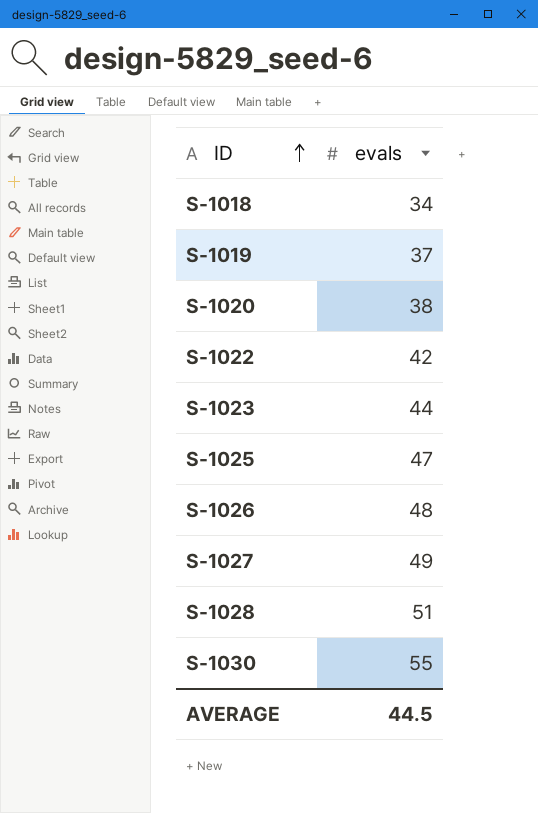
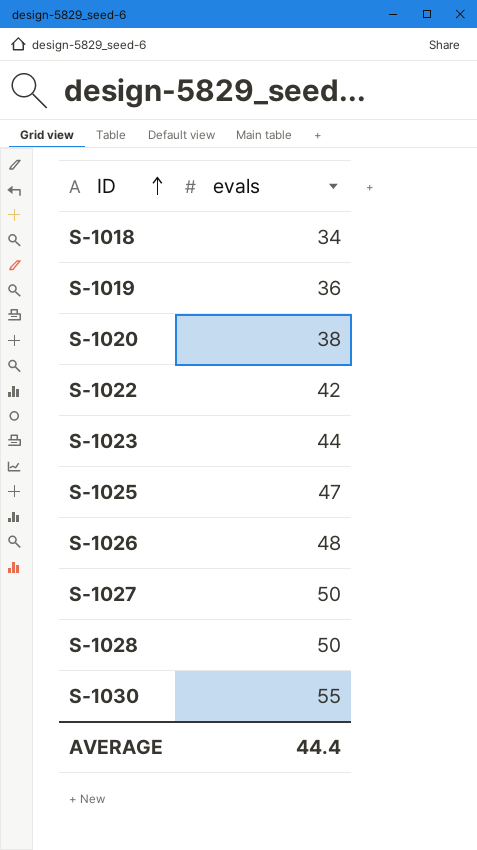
S-1019 | evals: 37 -> 36
S-1027 | evals: 49 -> 50
S-1028 | evals: 51 -> 50
AVERAGE | evals: 44.5 -> 44.4

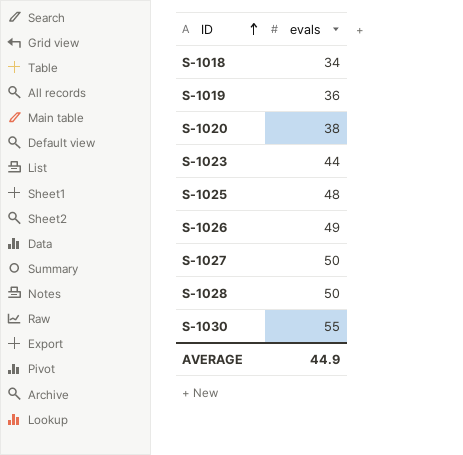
row S-1022: 42 -> none
S-1025 | evals: 47 -> 48
S-1026 | evals: 48 -> 49
AVERAGE | evals: 44.4 -> 44.9

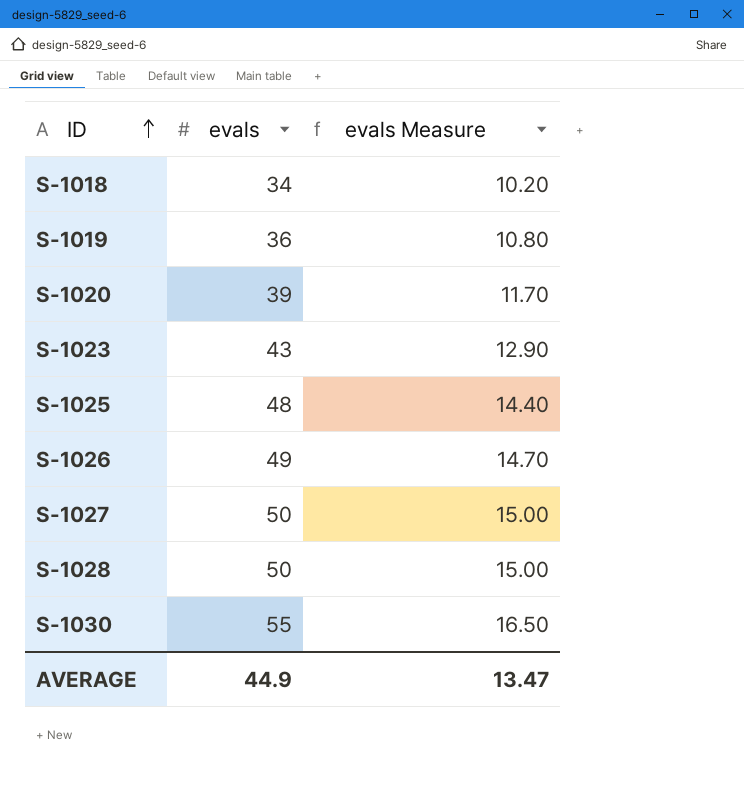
column evals Measure | formula: none -> [evals] * 0.3
S-1020 | evals: 38 -> 39
S-1023 | evals: 44 -> 43

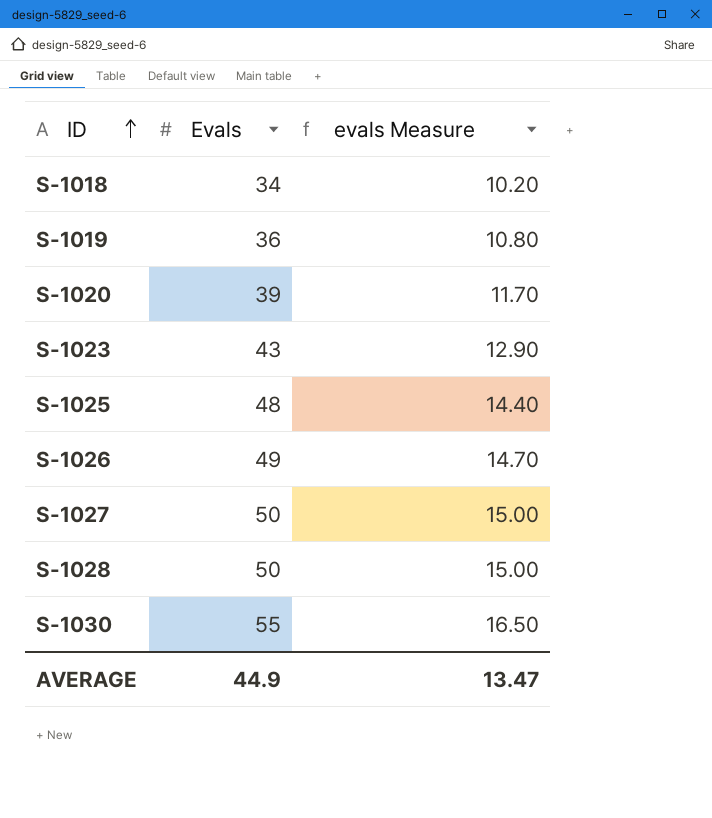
column name: evals -> Evals

